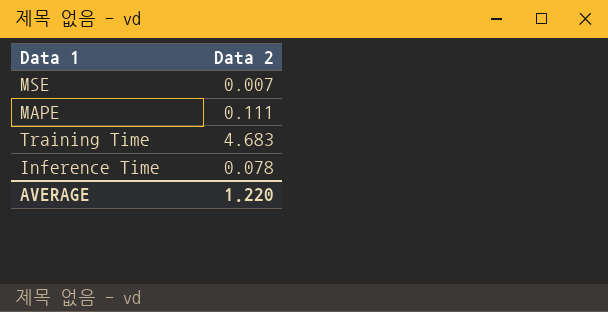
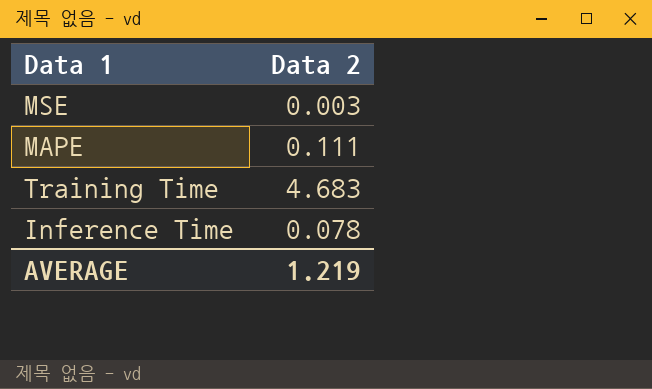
MSE | Data 2: 0.007 -> 0.003
AVERAGE | Data 2: 1.220 -> 1.219

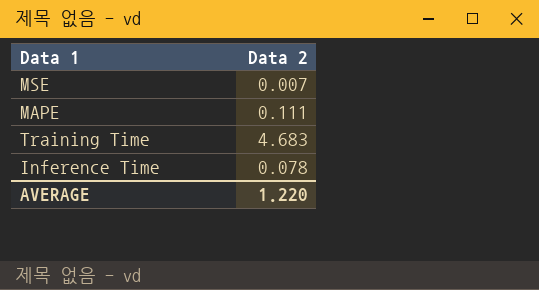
MSE | Data 2: 0.003 -> 0.007
AVERAGE | Data 2: 1.219 -> 1.220

